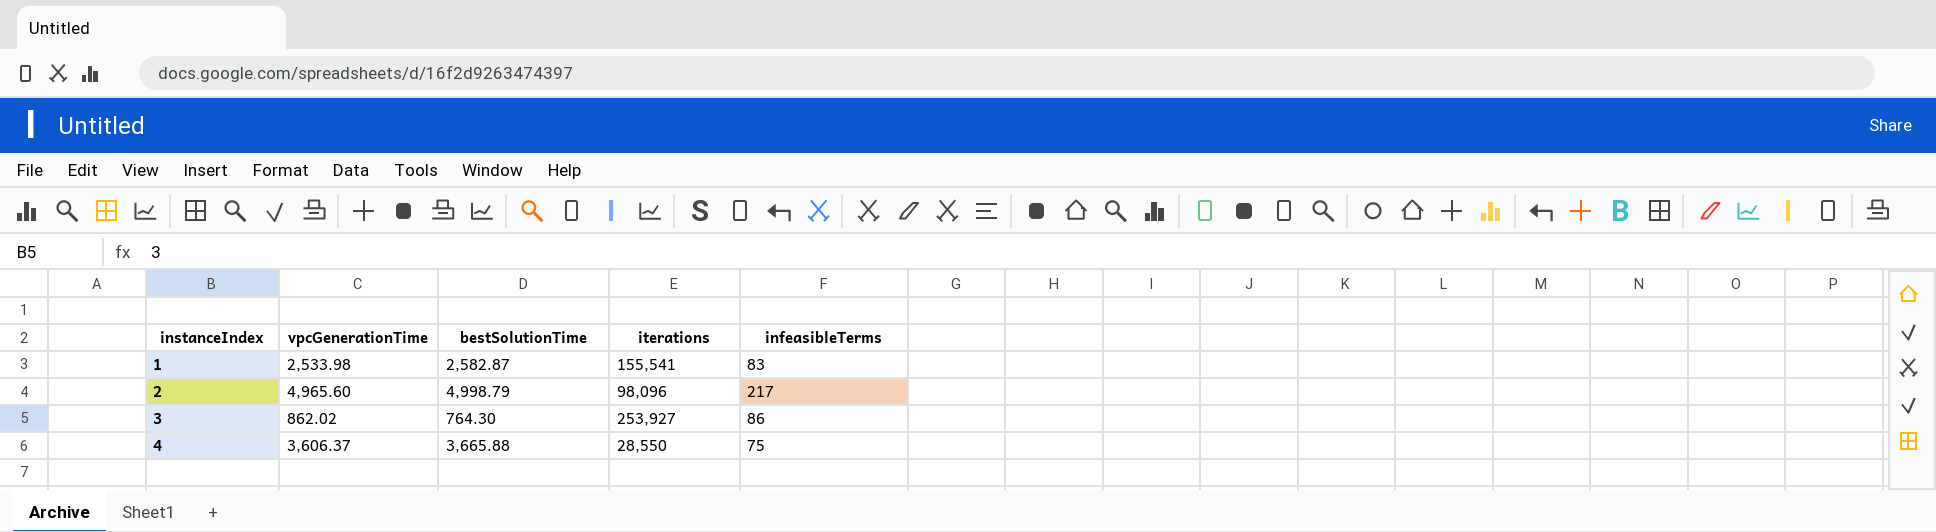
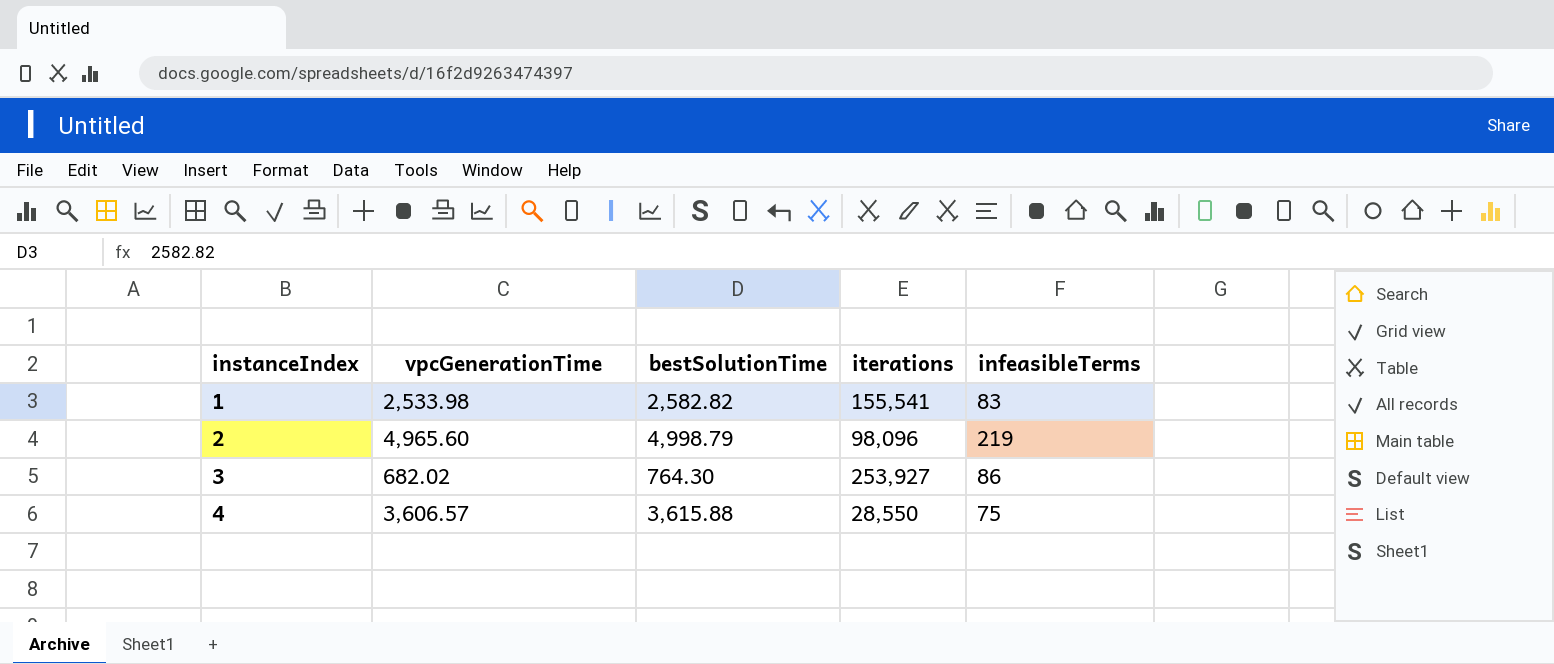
1 | bestSolutionTime: 2,582.87 -> 2,582.82
2 | infeasibleTerms: 217 -> 219
3 | vpcGenerationTime: 862.02 -> 682.02
4 | vpcGenerationTime: 3,606.37 -> 3,606.57
4 | bestSolutionTime: 3,665.88 -> 3,615.88

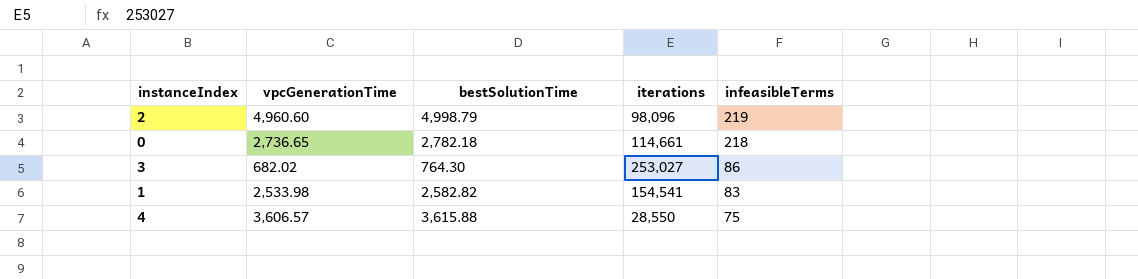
row order: instanceIndex ascending -> infeasibleTerms descending
2 | vpcGenerationTime: 4,965.60 -> 4,960.60
row 0: none -> 2,736.65 | 2,782.18 | 114,661 | 218
3 | iterations: 253,927 -> 253,027
1 | iterations: 155,541 -> 154,541

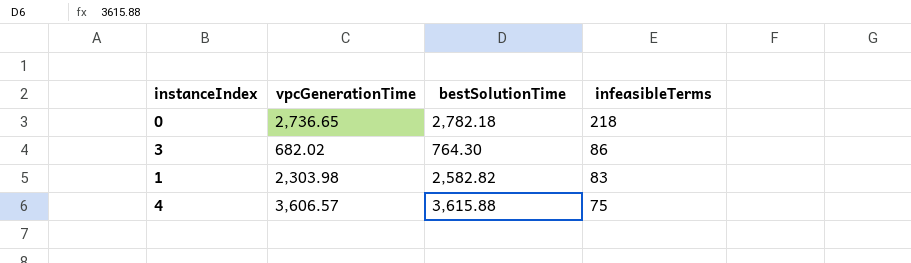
column iterations | position: 4 -> none
row 2: 4,960.60 | 4,998.79 | 98,096 | 219 -> none
1 | vpcGenerationTime: 2,533.98 -> 2,303.98

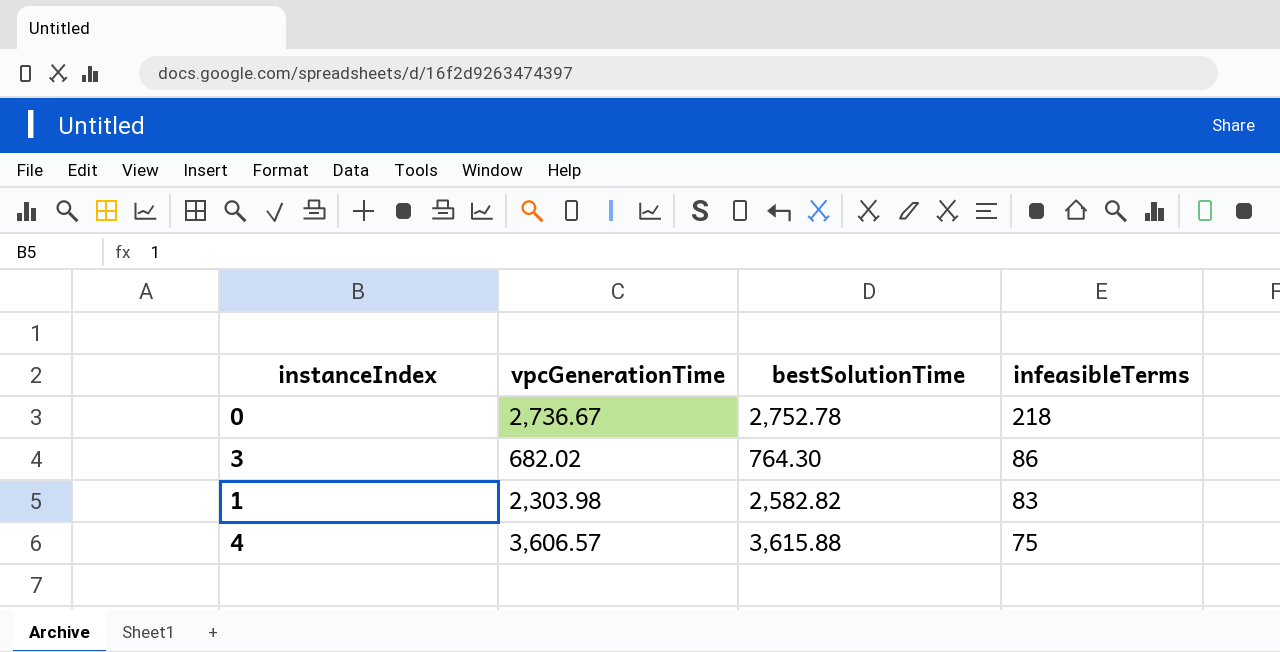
0 | vpcGenerationTime: 2,736.65 -> 2,736.67
0 | bestSolutionTime: 2,782.18 -> 2,752.78

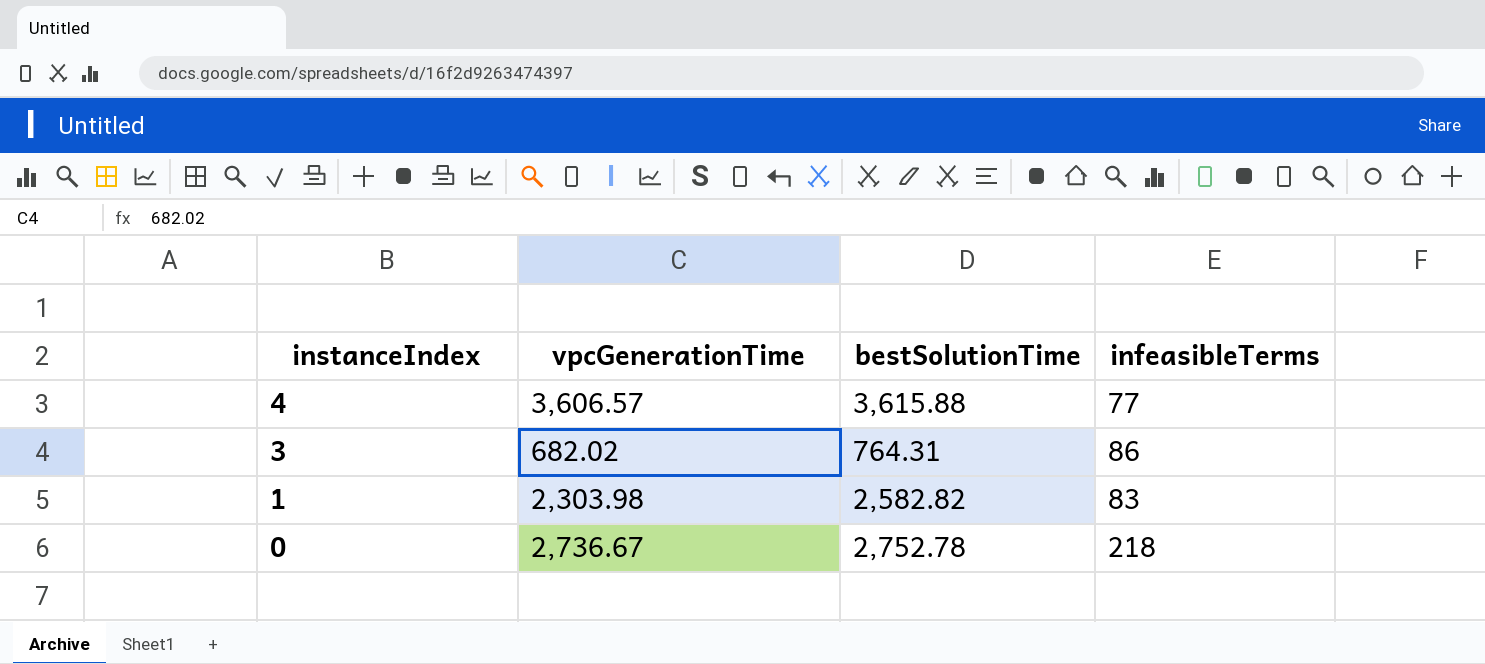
row order: infeasibleTerms descending -> instanceIndex descending
4 | infeasibleTerms: 75 -> 77
3 | bestSolutionTime: 764.30 -> 764.31

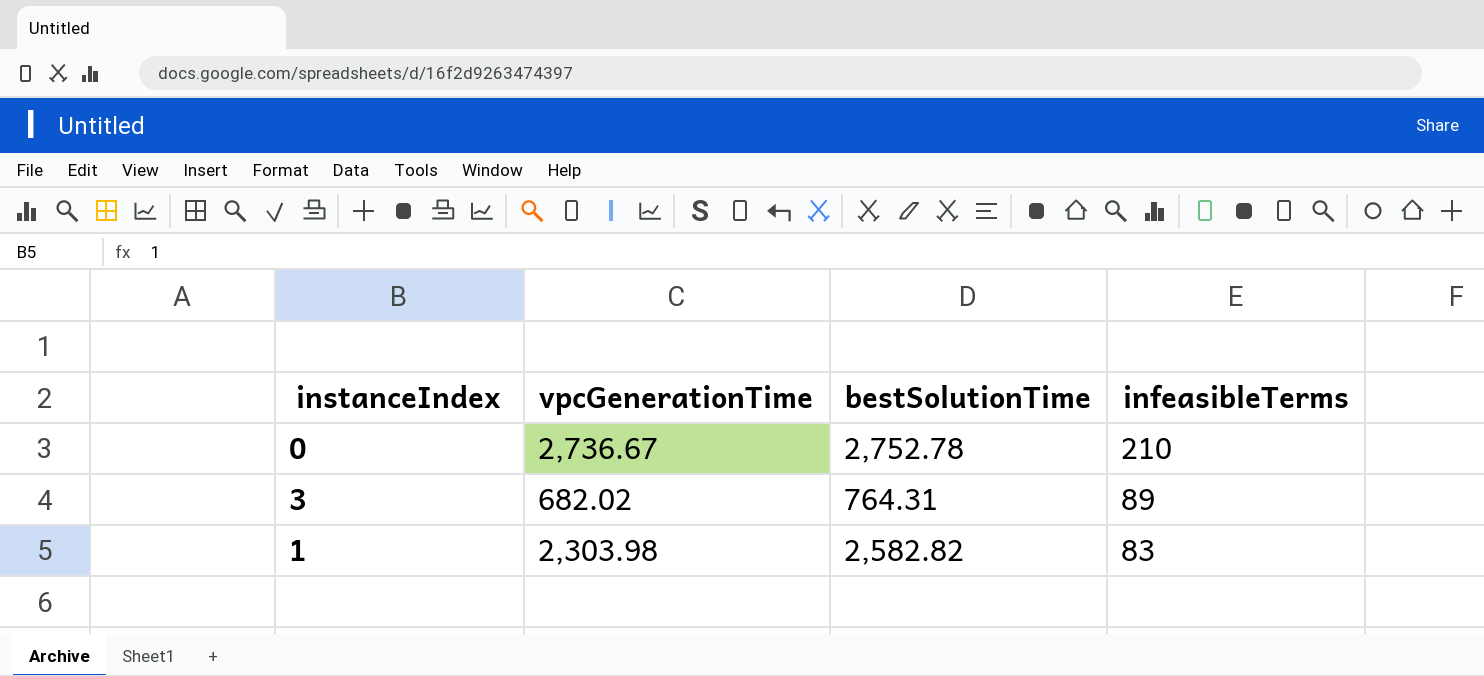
row order: instanceIndex descending -> infeasibleTerms descending
row 4: 3,606.57 | 3,615.88 | 77 -> none
0 | infeasibleTerms: 218 -> 210
3 | infeasibleTerms: 86 -> 89

